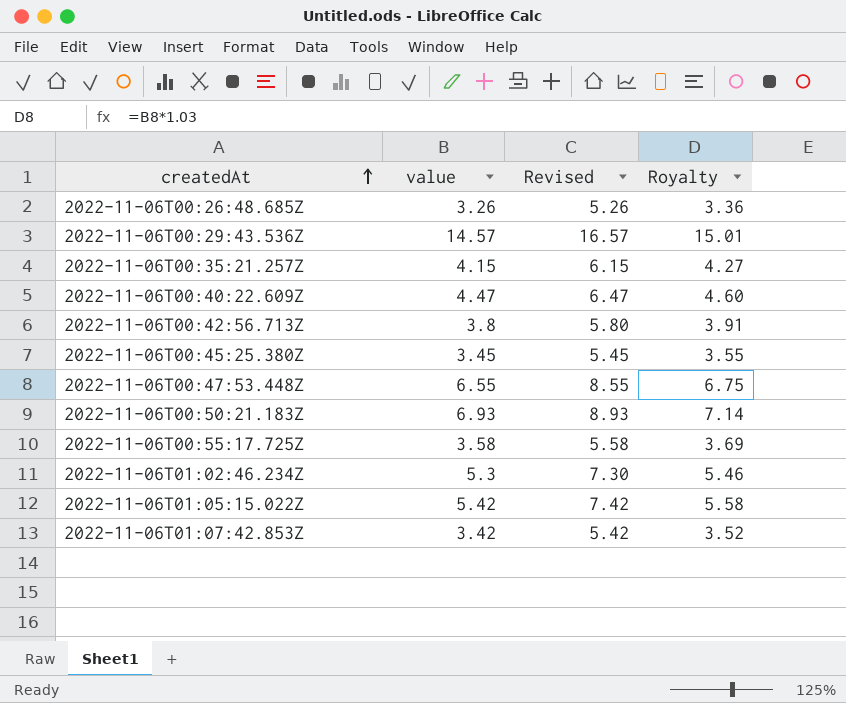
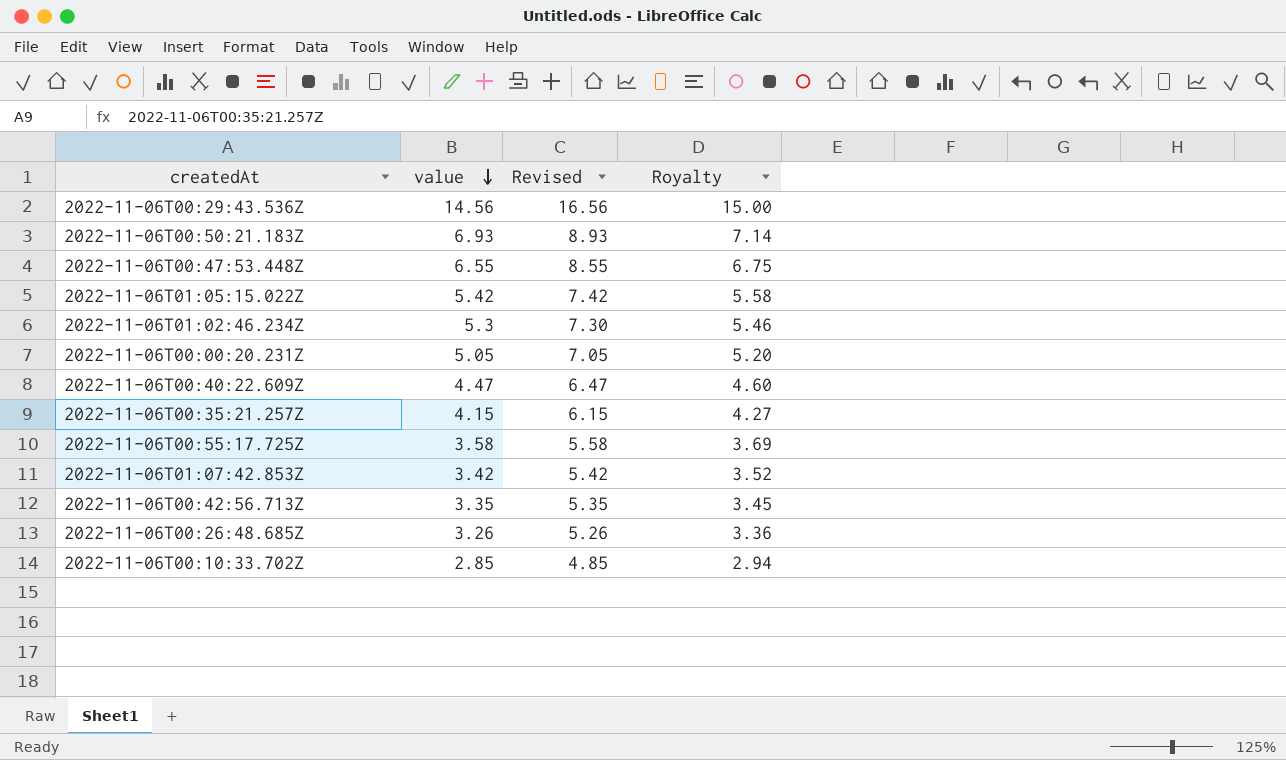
row order: createdAt ascending -> value descending
row 2022-11-06T00:45:25.380Z: 3.45 | 5.45 | 3.55 -> none
2022-11-06T00:29:43.536Z | value: 14.57 -> 14.56
2022-11-06T00:29:43.536Z | Revised: 16.57 -> 16.56
2022-11-06T00:29:43.536Z | Royalty: 15.01 -> 15.00
row 2022-11-06T00:00:20.231Z: none -> 5.05 | 7.05 | 5.20
2022-11-06T00:42:56.713Z | value: 3.8 -> 3.35
2022-11-06T00:42:56.713Z | Revised: 5.80 -> 5.35
2022-11-06T00:42:56.713Z | Royalty: 3.91 -> 3.45
row 2022-11-06T00:10:33.702Z: none -> 2.85 | 4.85 | 2.94

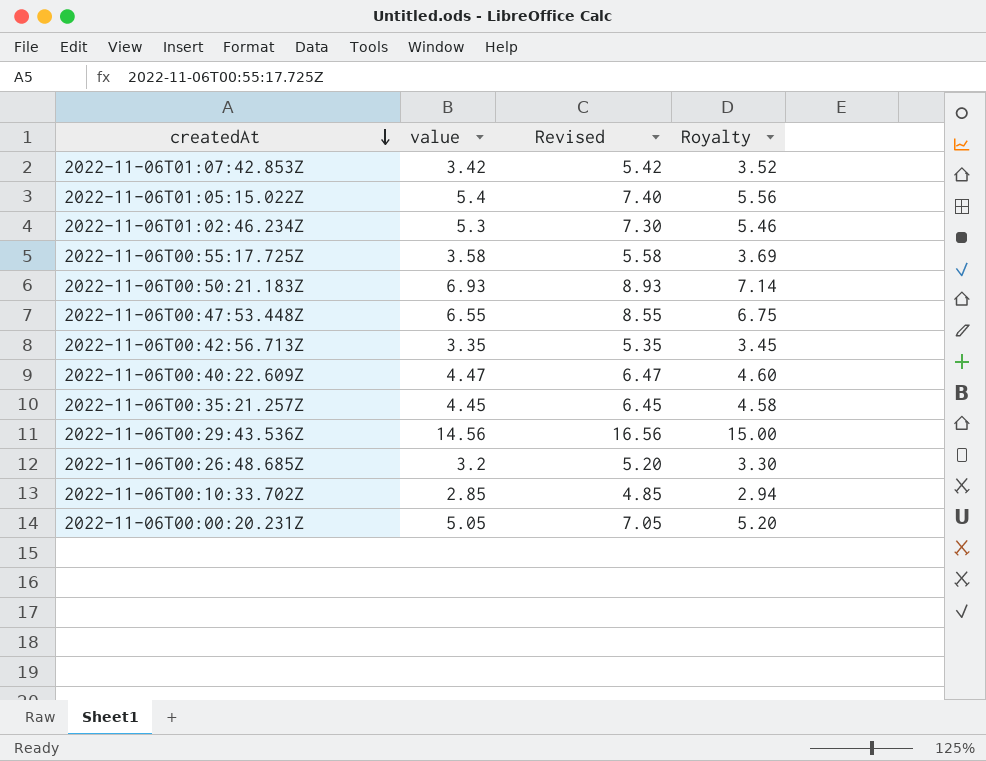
row order: value descending -> createdAt descending
2022-11-06T01:05:15.022Z | value: 5.42 -> 5.4
2022-11-06T01:05:15.022Z | Revised: 7.42 -> 7.40
2022-11-06T01:05:15.022Z | Royalty: 5.58 -> 5.56
2022-11-06T00:35:21.257Z | value: 4.15 -> 4.45
2022-11-06T00:35:21.257Z | Revised: 6.15 -> 6.45
2022-11-06T00:35:21.257Z | Royalty: 4.27 -> 4.58
2022-11-06T00:26:48.685Z | value: 3.26 -> 3.2
2022-11-06T00:26:48.685Z | Revised: 5.26 -> 5.20
2022-11-06T00:26:48.685Z | Royalty: 3.36 -> 3.30

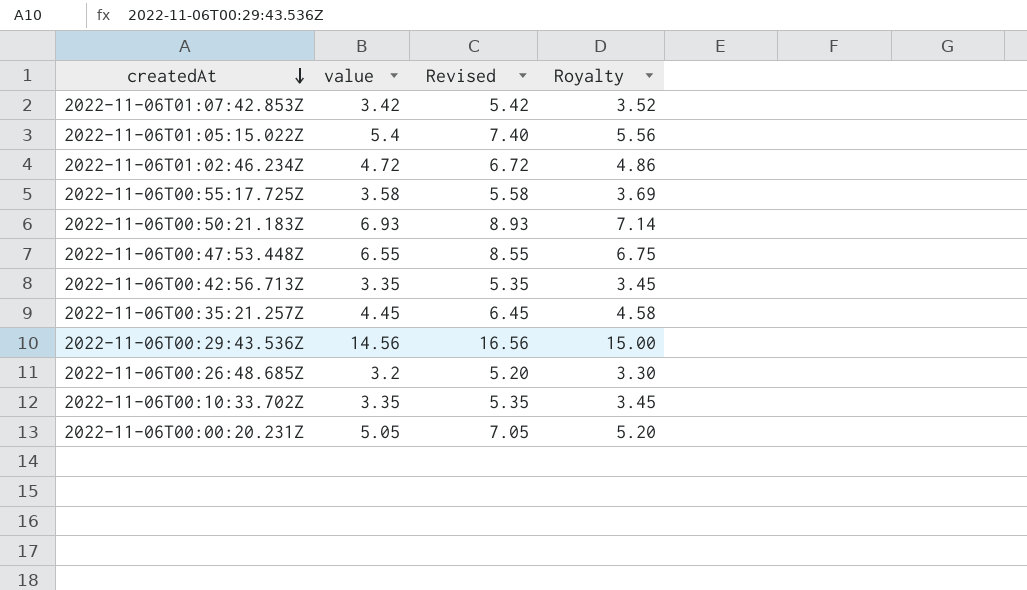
row 2022-11-06T00:40:22.609Z: 4.47 | 6.47 | 4.60 -> none
2022-11-06T01:02:46.234Z | value: 5.3 -> 4.72
2022-11-06T01:02:46.234Z | Revised: 7.30 -> 6.72
2022-11-06T01:02:46.234Z | Royalty: 5.46 -> 4.86
2022-11-06T00:10:33.702Z | value: 2.85 -> 3.35
2022-11-06T00:10:33.702Z | Revised: 4.85 -> 5.35
2022-11-06T00:10:33.702Z | Royalty: 2.94 -> 3.45

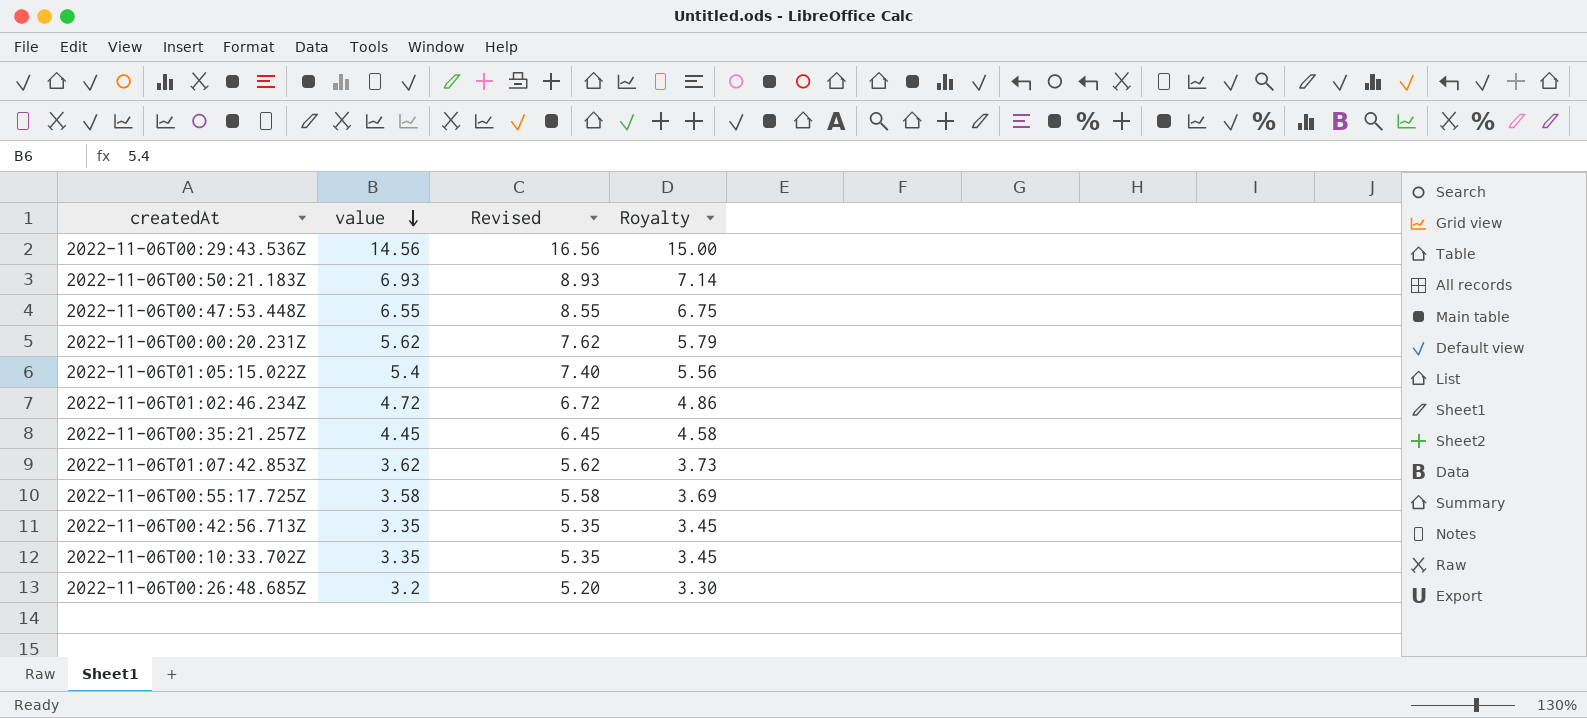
row order: createdAt descending -> value descending
2022-11-06T00:00:20.231Z | value: 5.05 -> 5.62
2022-11-06T00:00:20.231Z | Revised: 7.05 -> 7.62
2022-11-06T00:00:20.231Z | Royalty: 5.20 -> 5.79
2022-11-06T01:07:42.853Z | value: 3.42 -> 3.62
2022-11-06T01:07:42.853Z | Revised: 5.42 -> 5.62
2022-11-06T01:07:42.853Z | Royalty: 3.52 -> 3.73

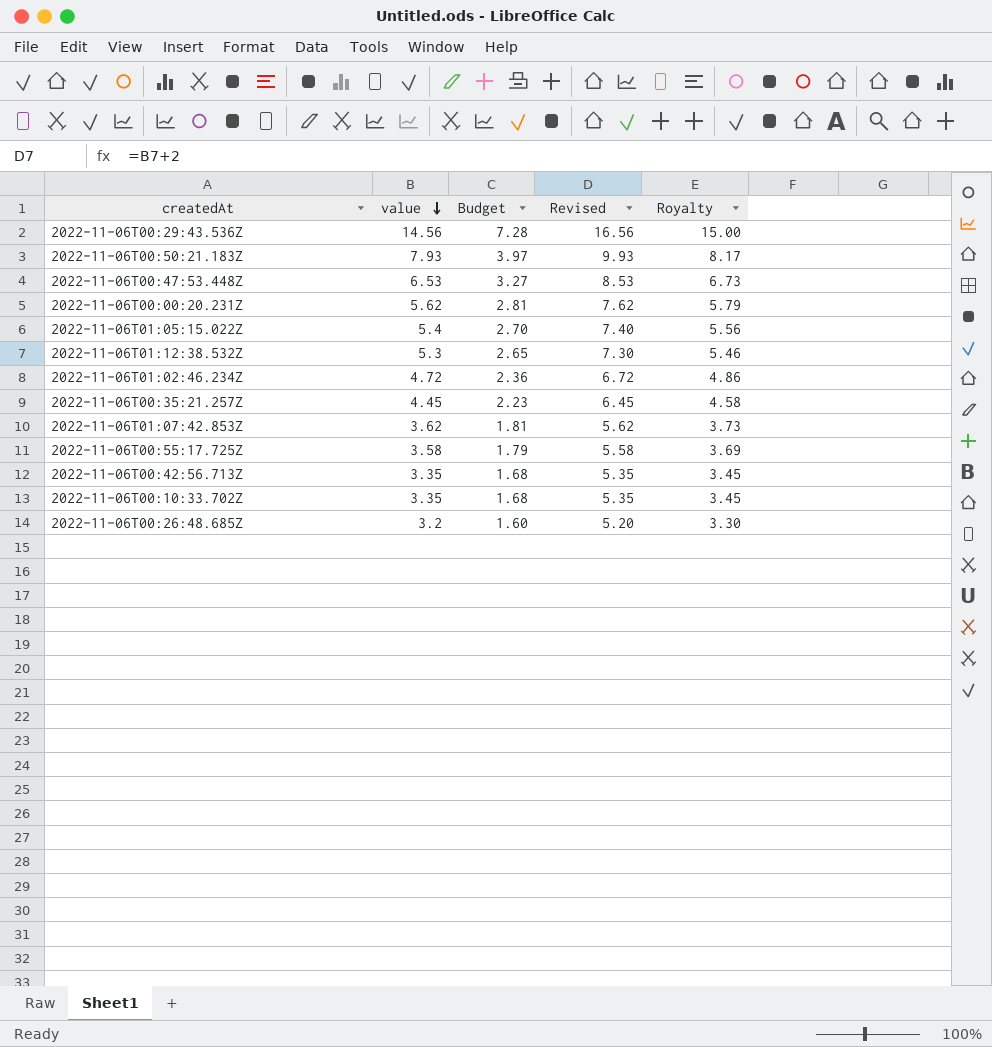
column Budget | formula: none -> [value] * 0.5
2022-11-06T00:50:21.183Z | value: 6.93 -> 7.93
2022-11-06T00:50:21.183Z | Revised: 8.93 -> 9.93
2022-11-06T00:50:21.183Z | Royalty: 7.14 -> 8.17
2022-11-06T00:47:53.448Z | value: 6.55 -> 6.53
2022-11-06T00:47:53.448Z | Revised: 8.55 -> 8.53
2022-11-06T00:47:53.448Z | Royalty: 6.75 -> 6.73
row 2022-11-06T01:12:38.532Z: none -> 5.3 | 2.65 | 7.30 | 5.46

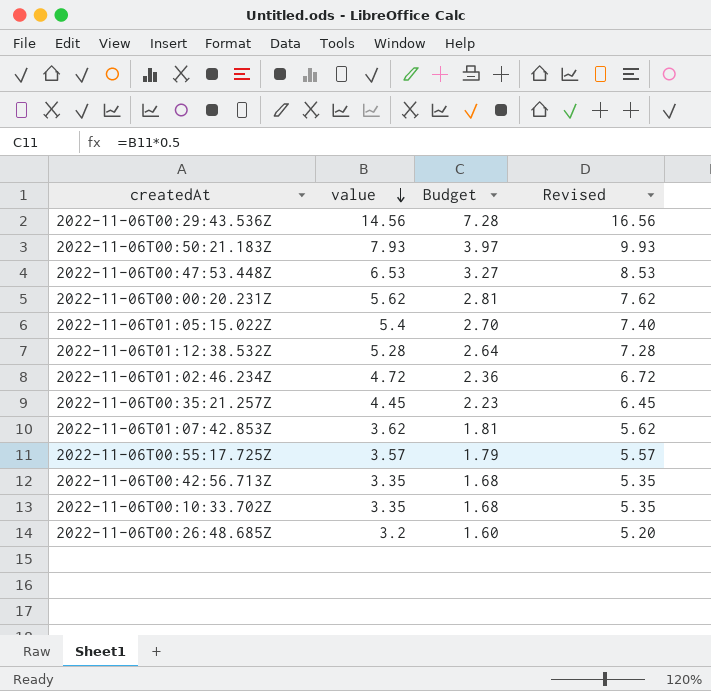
column Royalty | formula: [value] * 1.03 -> none
2022-11-06T01:12:38.532Z | value: 5.3 -> 5.28
2022-11-06T01:12:38.532Z | Budget: 2.65 -> 2.64
2022-11-06T01:12:38.532Z | Revised: 7.30 -> 7.28
2022-11-06T00:55:17.725Z | value: 3.58 -> 3.57
2022-11-06T00:55:17.725Z | Revised: 5.58 -> 5.57

